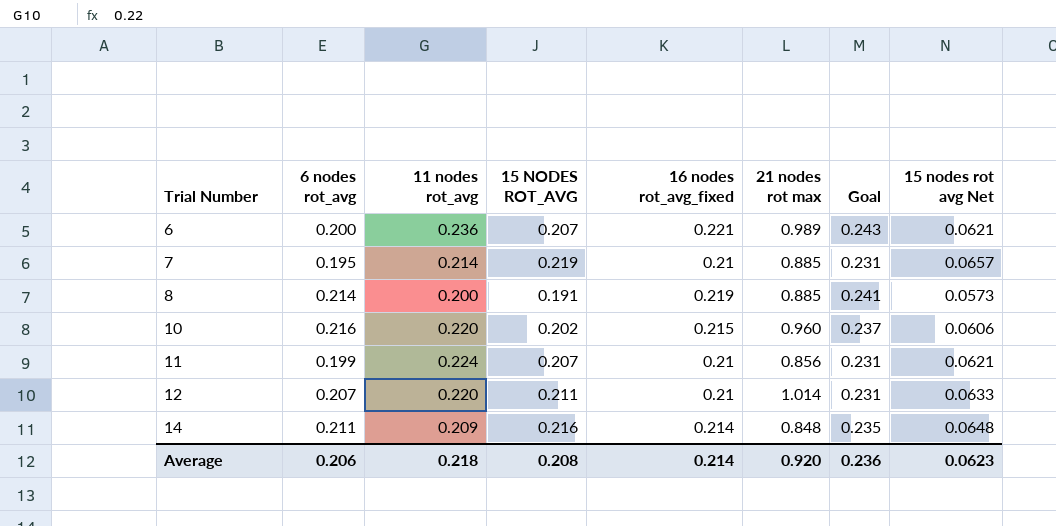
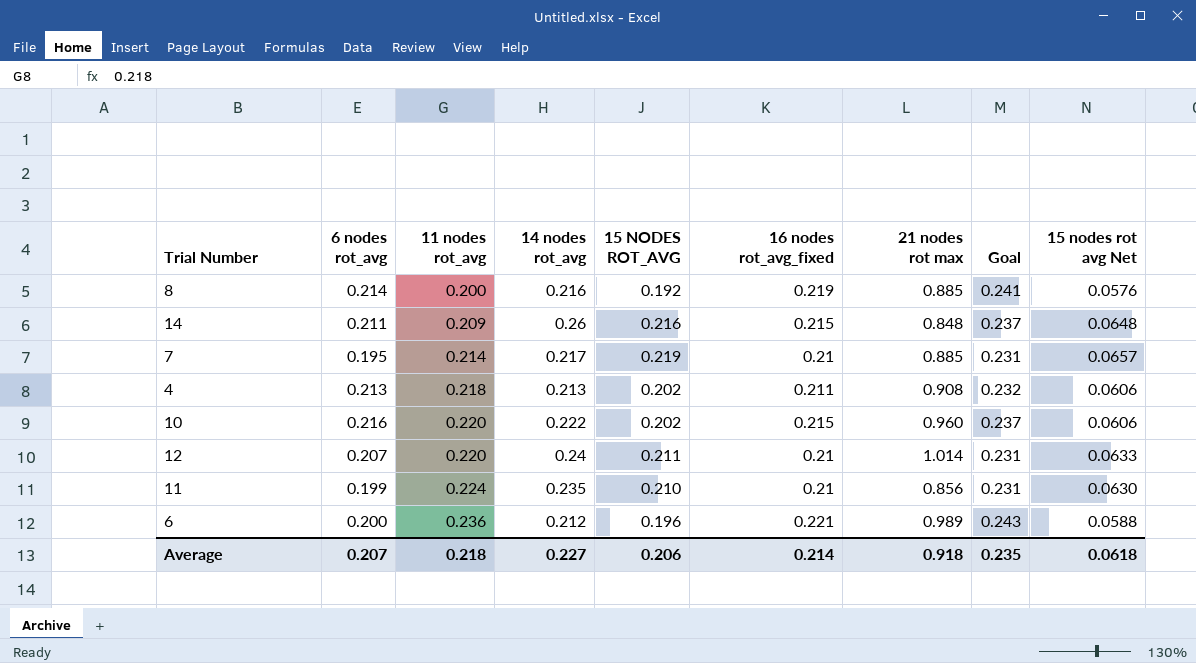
row order: Trial Number ascending -> 11 nodes rot_avg ascending
column 14 nodes rot_avg | position: none -> 4
8 | 15 NODES ROT_AVG: 0.191 -> 0.192
8 | 15 nodes rot avg Net: 0.0573 -> 0.0576
14 | 16 nodes rot_avg_fixed: 0.214 -> 0.215
14 | Goal: 0.235 -> 0.237
row 4: none -> 0.213 | 0.218 | 0.213 | 0.202 | 0.211 | 0.908 | 0.232 | 0.0606
11 | 15 NODES ROT_AVG: 0.207 -> 0.210
11 | 15 nodes rot avg Net: 0.0621 -> 0.0630
6 | 15 NODES ROT_AVG: 0.207 -> 0.196
6 | 15 nodes rot avg Net: 0.0621 -> 0.0588
Average | 6 nodes rot_avg: 0.206 -> 0.207
Average | 15 NODES ROT_AVG: 0.208 -> 0.206
Average | 21 nodes rot max: 0.920 -> 0.918
Average | Goal: 0.236 -> 0.235
Average | 15 nodes rot avg Net: 0.0623 -> 0.0618

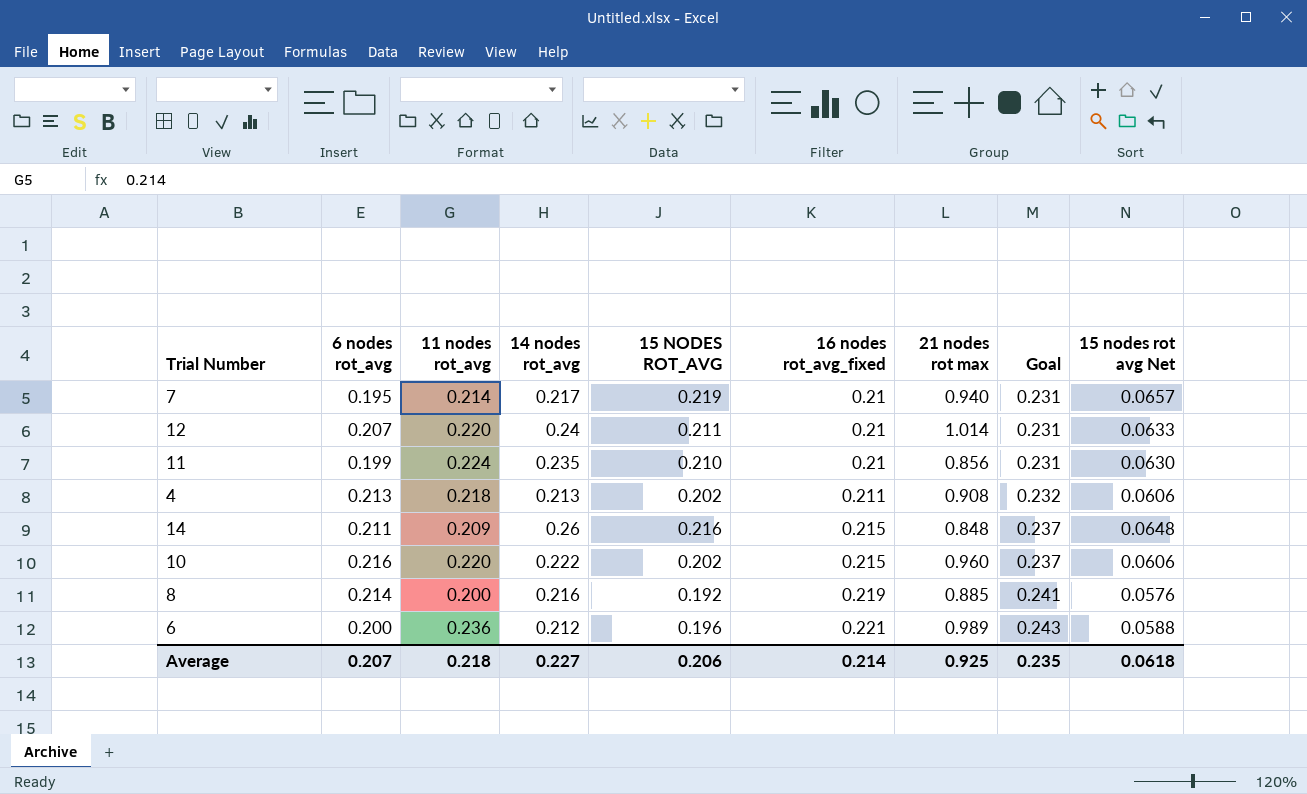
row order: 11 nodes rot_avg ascending -> 16 nodes rot_avg_fixed ascending
7 | 21 nodes rot max: 0.885 -> 0.940
Average | 21 nodes rot max: 0.918 -> 0.925

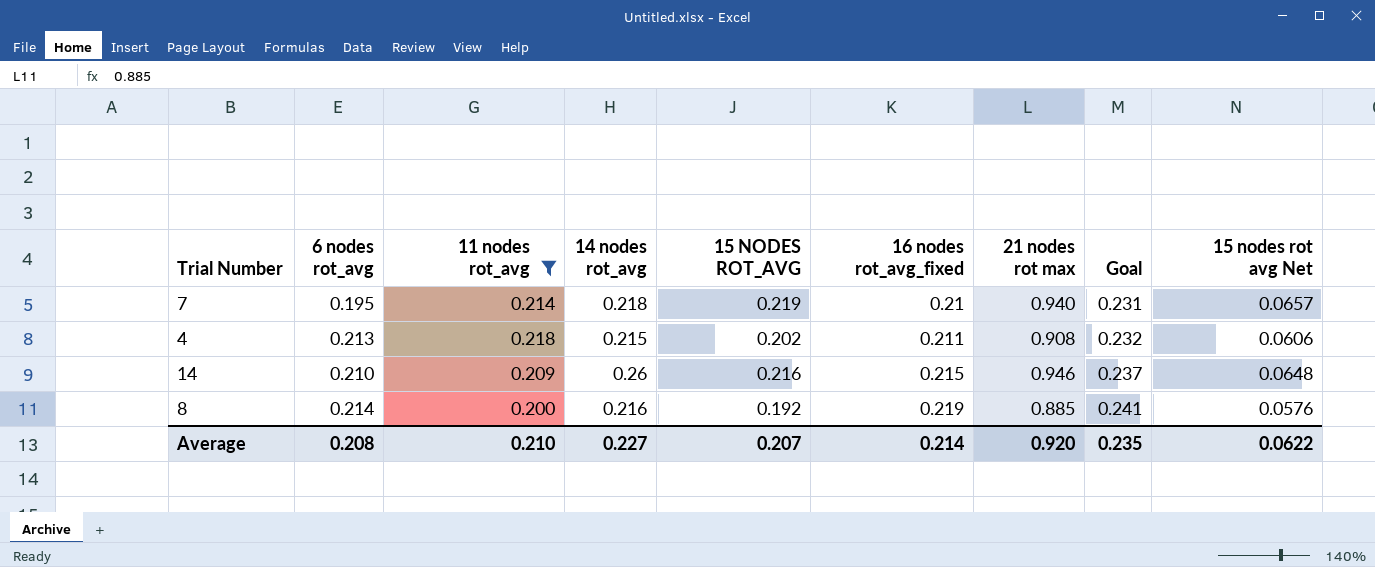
filter: none -> 11 nodes rot_avg <= 0.218
7 | 14 nodes rot_avg: 0.217 -> 0.218
4 | 14 nodes rot_avg: 0.213 -> 0.215
14 | 6 nodes rot_avg: 0.211 -> 0.210
14 | 21 nodes rot max: 0.848 -> 0.946
Average | 6 nodes rot_avg: 0.207 -> 0.208
Average | 11 nodes rot_avg: 0.218 -> 0.210
Average | 15 NODES ROT_AVG: 0.206 -> 0.207
Average | 21 nodes rot max: 0.925 -> 0.920
Average | 15 nodes rot avg Net: 0.0618 -> 0.0622

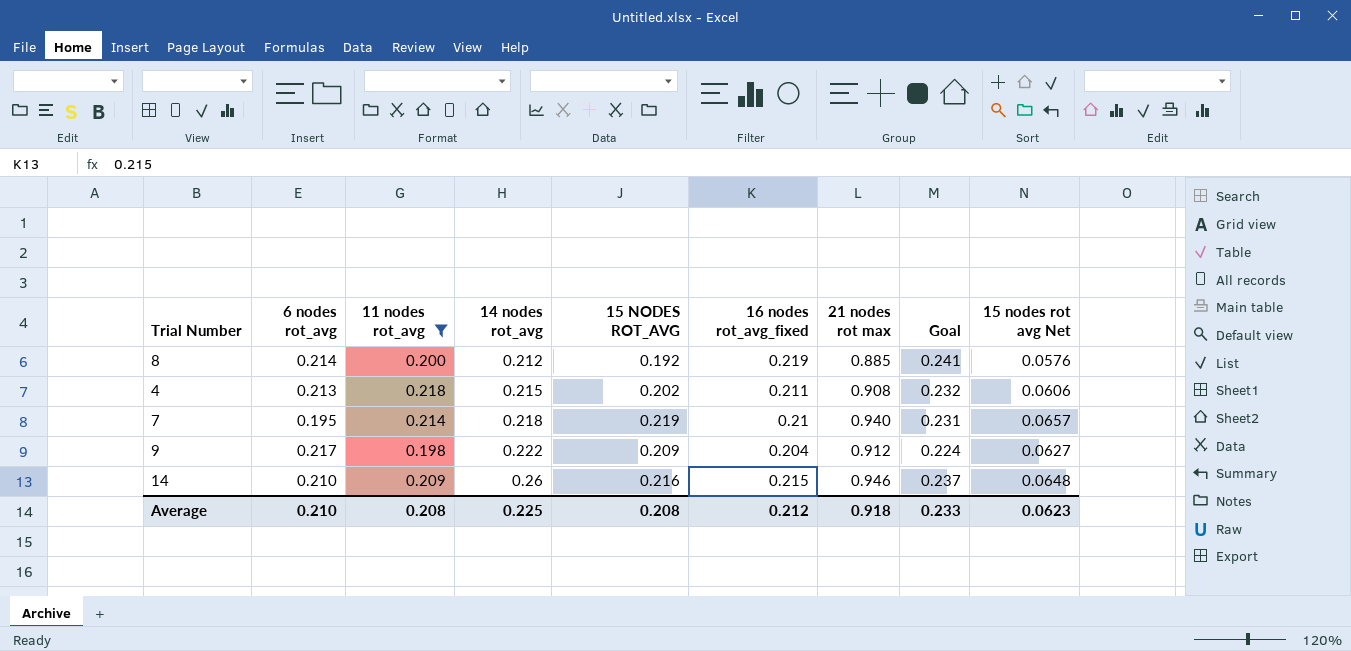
row order: 16 nodes rot_avg_fixed ascending -> 14 nodes rot_avg ascending
8 | 14 nodes rot_avg: 0.216 -> 0.212
row 9: none -> 0.217 | 0.198 | 0.222 | 0.209 | 0.204 | 0.912 | 0.224 | 0.0627
Average | 6 nodes rot_avg: 0.208 -> 0.210
Average | 11 nodes rot_avg: 0.210 -> 0.208
Average | 14 nodes rot_avg: 0.227 -> 0.225
Average | 15 NODES ROT_AVG: 0.207 -> 0.208
Average | 16 nodes rot_avg_fixed: 0.214 -> 0.212
Average | 21 nodes rot max: 0.920 -> 0.918
Average | Goal: 0.235 -> 0.233
Average | 15 nodes rot avg Net: 0.0622 -> 0.0623

